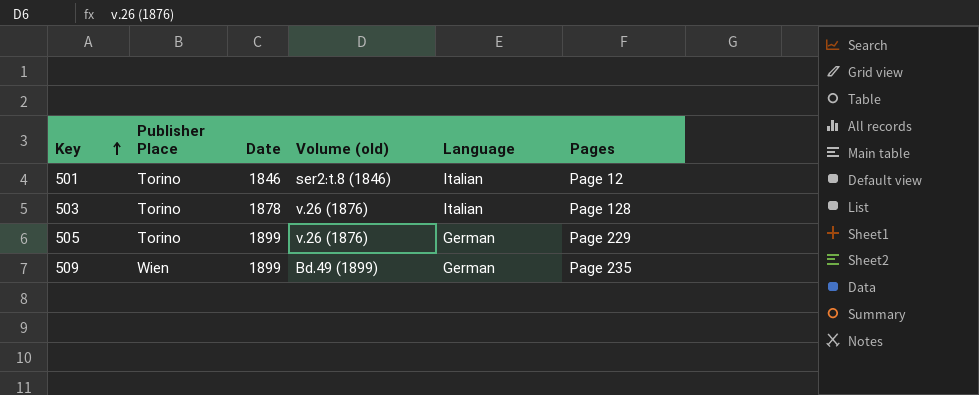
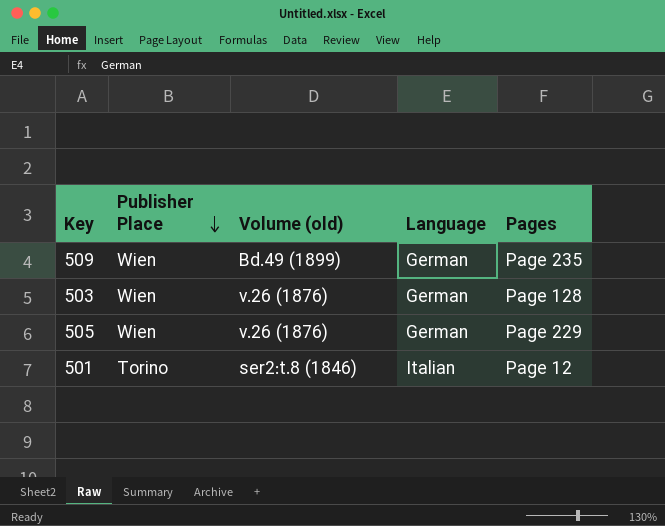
row order: Key ascending -> Publisher Place descending
column Date | position: 3 -> none
503 | Publisher Place: Torino -> Wien
503 | Language: Italian -> German
505 | Publisher Place: Torino -> Wien

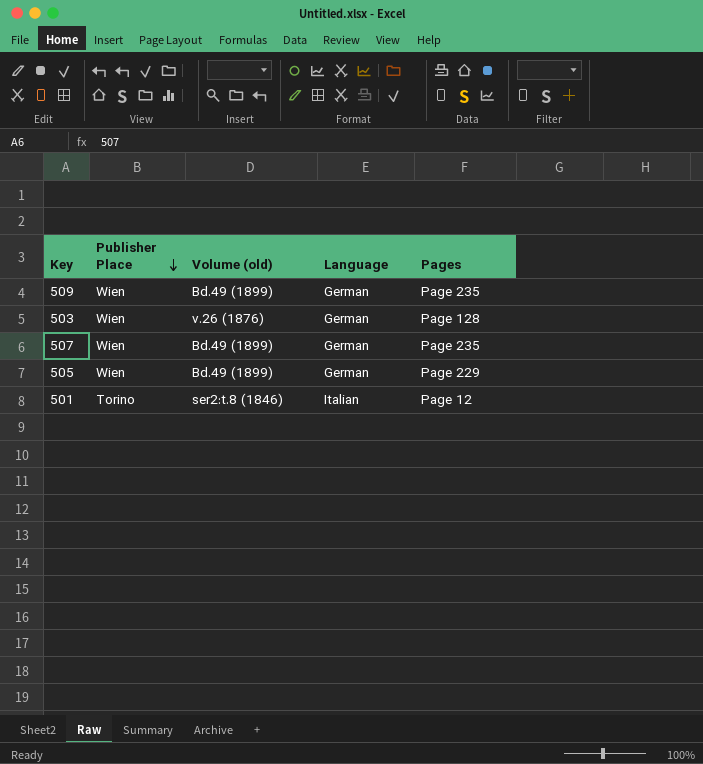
row 507: none -> Wien | Bd.49 (1899) | German | Page 235
505 | Volume (old): v.26 (1876) -> Bd.49 (1899)

